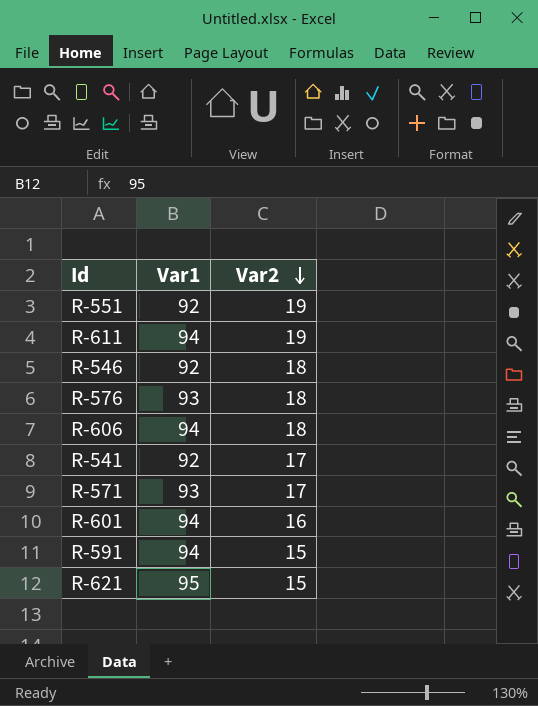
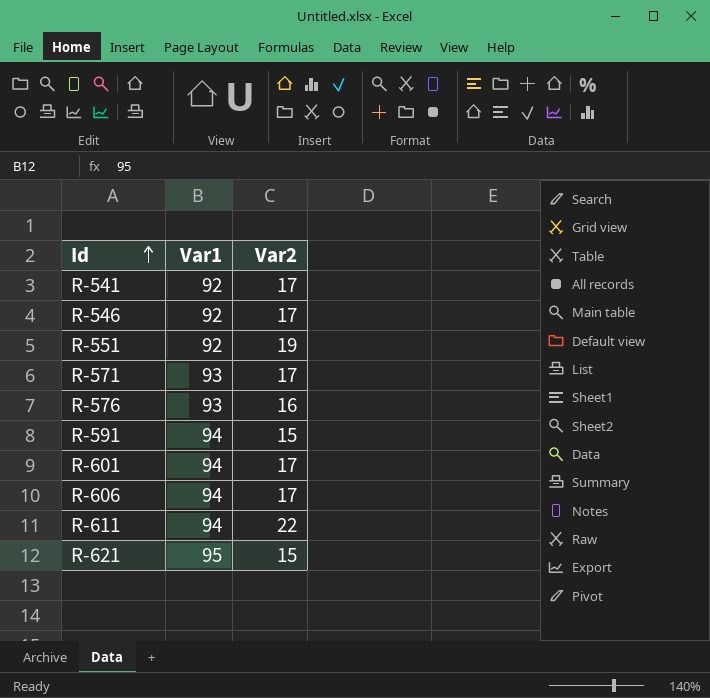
row order: Var2 descending -> Id ascending
R-546 | Var2: 18 -> 17
R-576 | Var2: 18 -> 16
R-601 | Var2: 16 -> 17
R-606 | Var2: 18 -> 17
R-611 | Var2: 19 -> 22

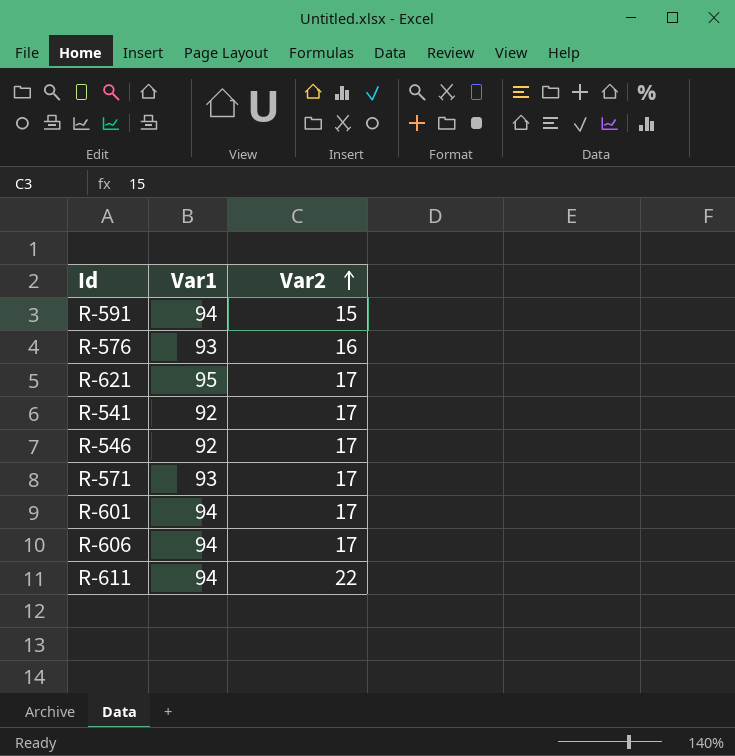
row order: Id ascending -> Var2 ascending
row R-551: 92 | 19 -> none
R-621 | Var2: 15 -> 17

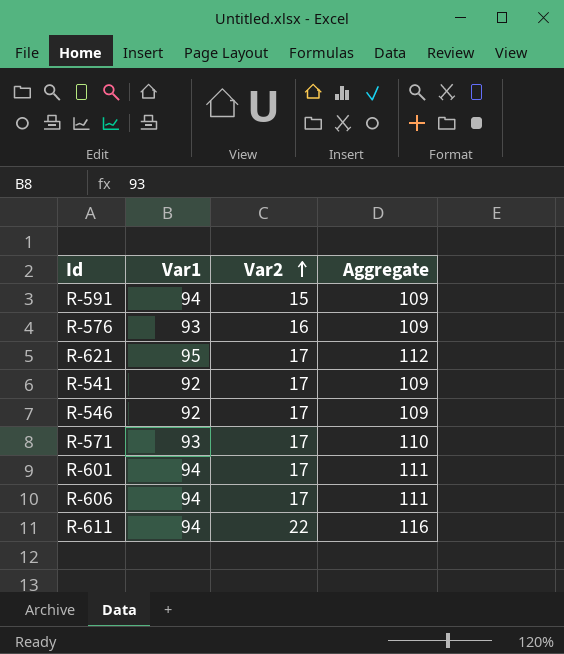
column Aggregate | formula: none -> [Var1] + [Var2]

